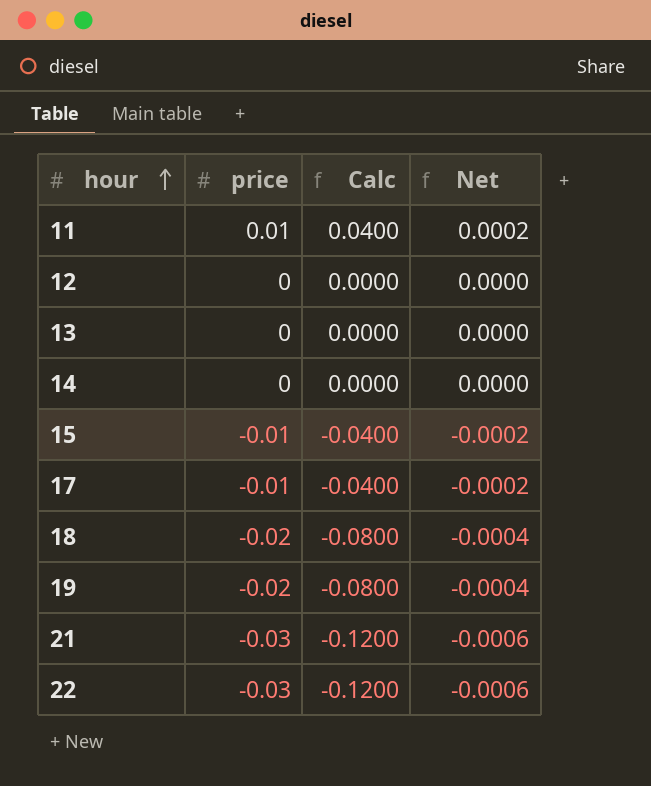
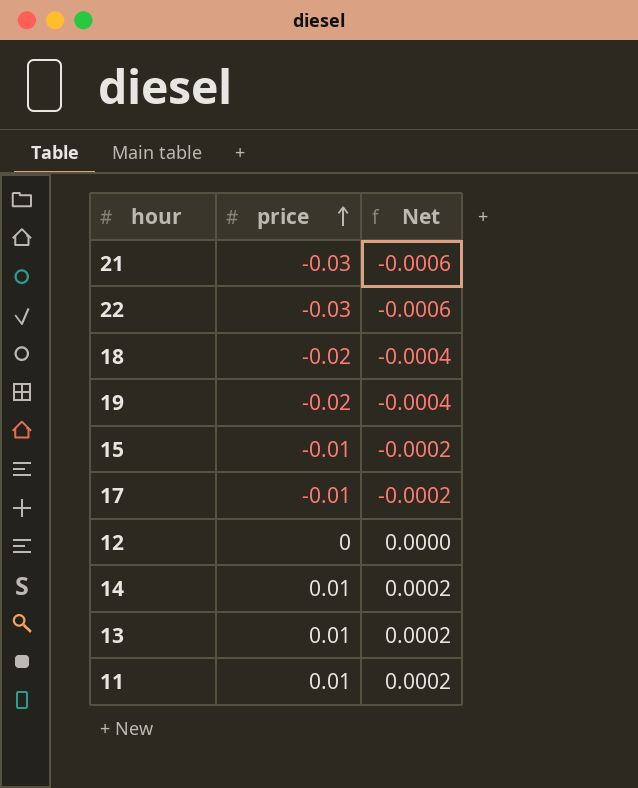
row order: hour ascending -> price ascending
column Calc | formula: [price] * 4 -> none
14 | price: 0 -> 0.01
14 | Net: 0.0000 -> 0.0002
13 | price: 0 -> 0.01
13 | Net: 0.0000 -> 0.0002

